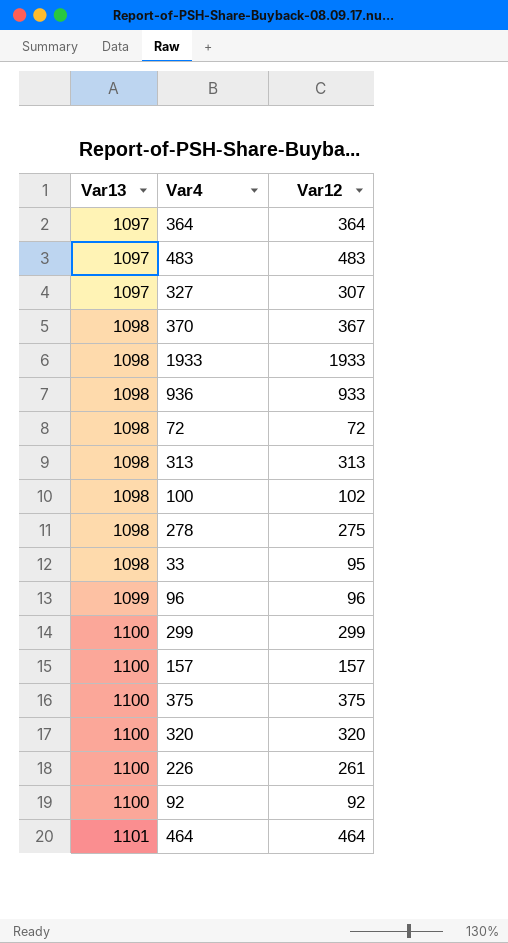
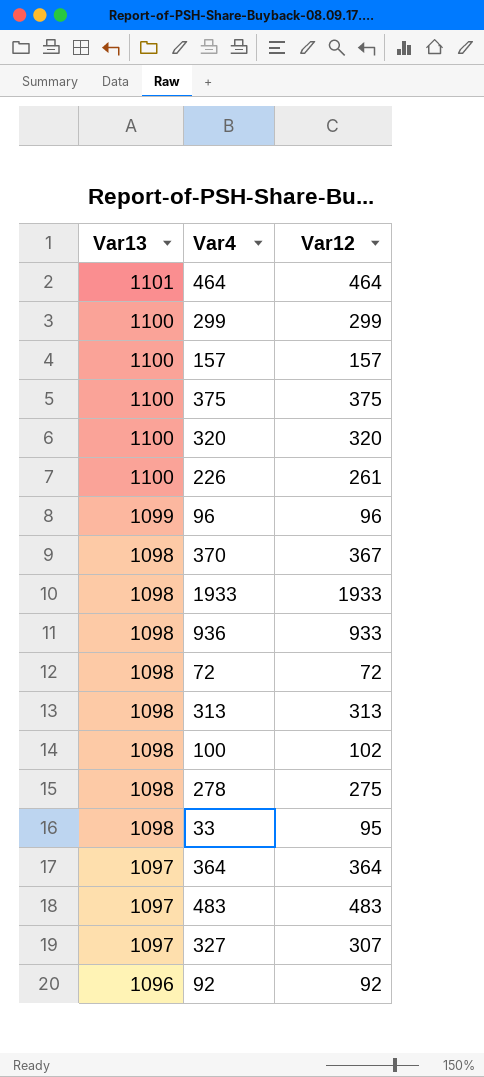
row order: Var13 ascending -> Var13 descending
92 | Var13: 1100 -> 1096

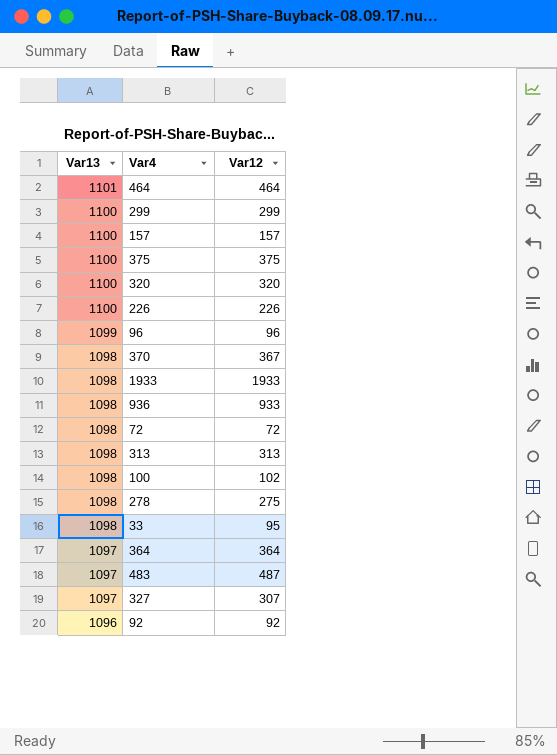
226 | Var12: 261 -> 226
483 | Var12: 483 -> 487

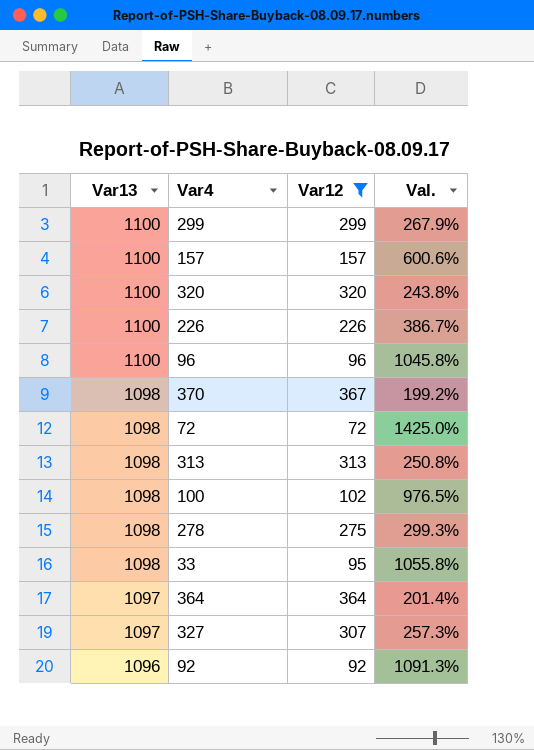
filter: none -> Var12 <= 367
column Val. | formula: none -> ([Var13] - [Var12]) / [Var12]
96 | Var13: 1099 -> 1100

